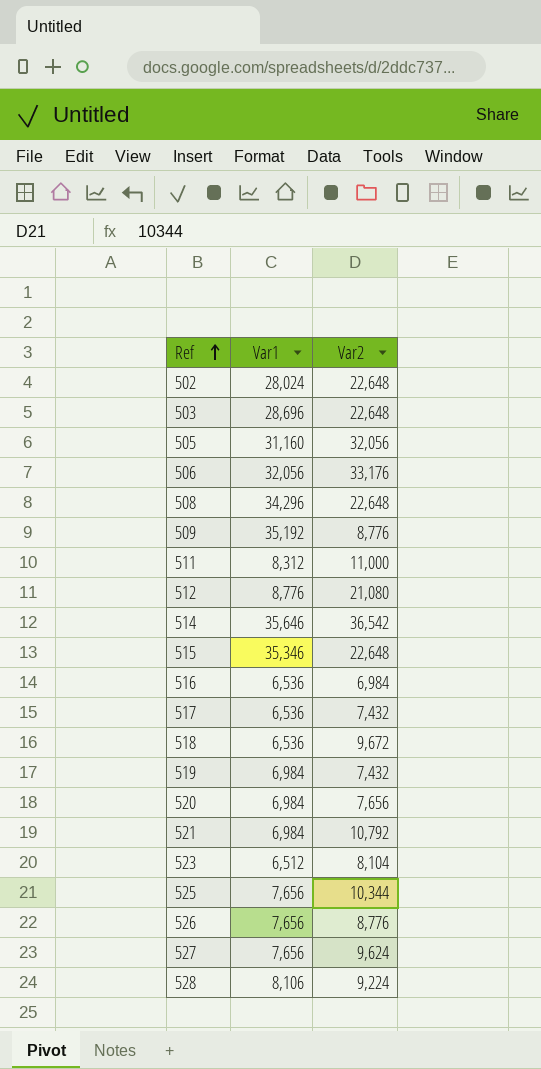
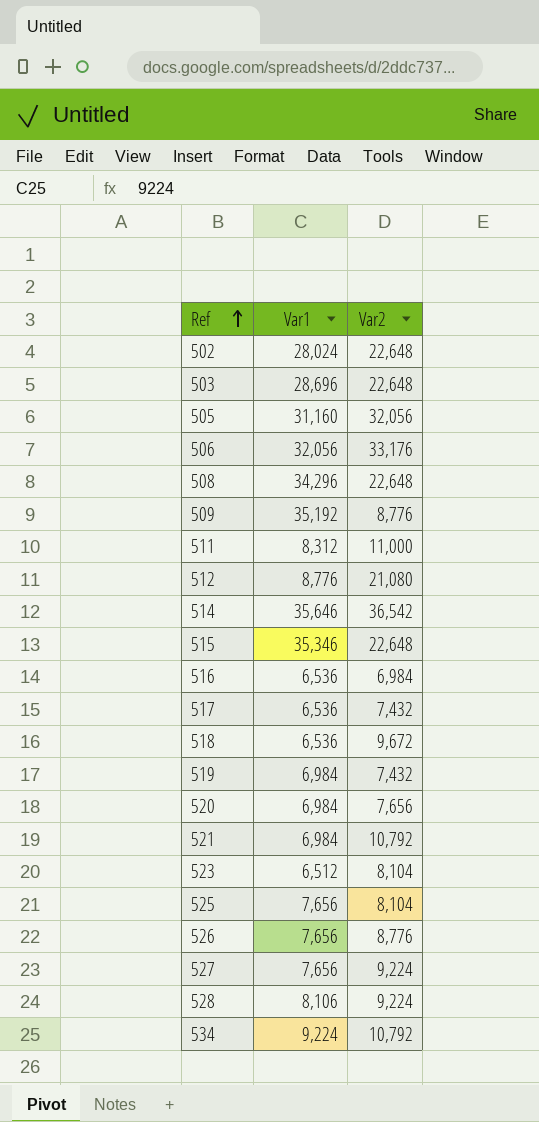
525 | Var2: 10,344 -> 8,104
527 | Var2: 9,624 -> 9,224
row 534: none -> 9,224 | 10,792

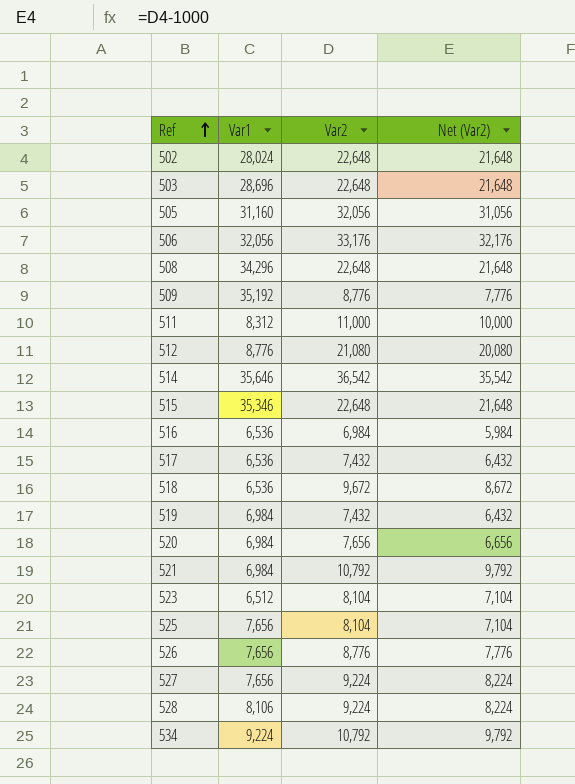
column Net (Var2) | formula: none -> [Var2] - 1000

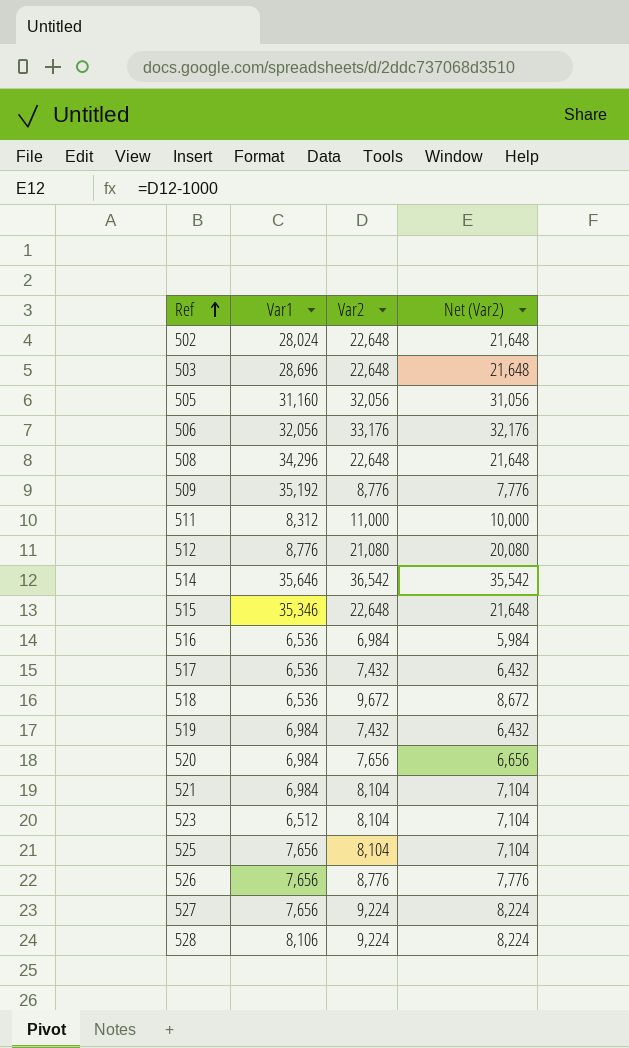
row 534: 9,224 | 10,792 | 9,792 -> none
521 | Var2: 10,792 -> 8,104
521 | Net (Var2): 9,792 -> 7,104

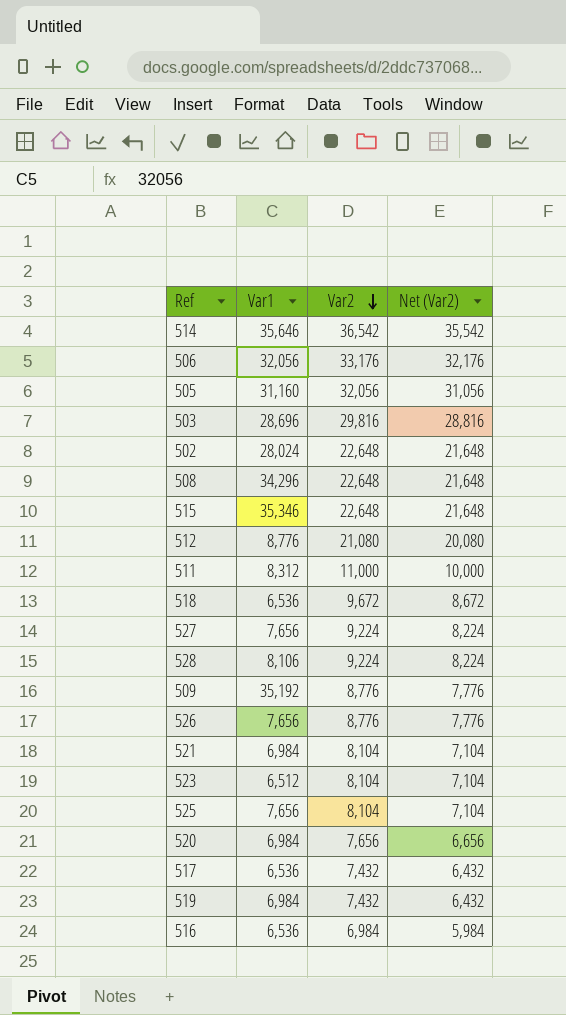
row order: Ref ascending -> Var2 descending
503 | Var2: 22,648 -> 29,816
503 | Net (Var2): 21,648 -> 28,816

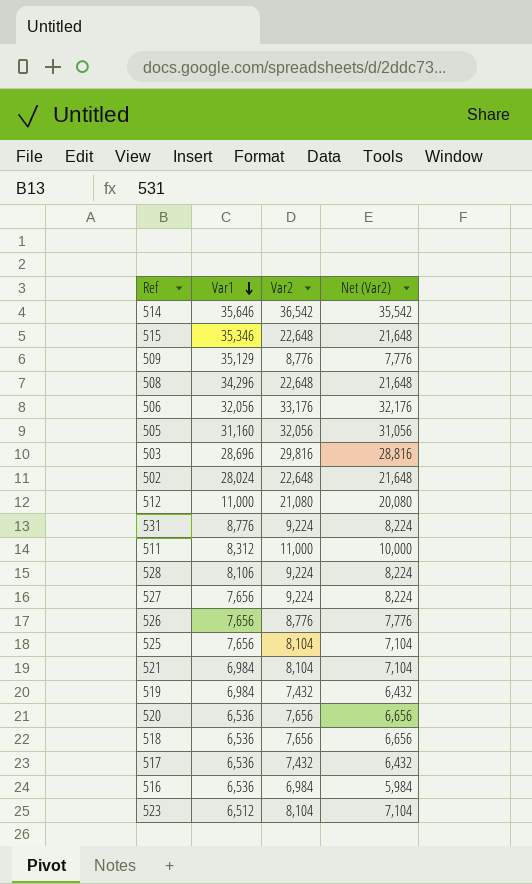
row order: Var2 descending -> Var1 descending
509 | Var1: 35,192 -> 35,129
512 | Var1: 8,776 -> 11,000
row 531: none -> 8,776 | 9,224 | 8,224
520 | Var1: 6,984 -> 6,536
518 | Var2: 9,672 -> 7,656
518 | Net (Var2): 8,672 -> 6,656

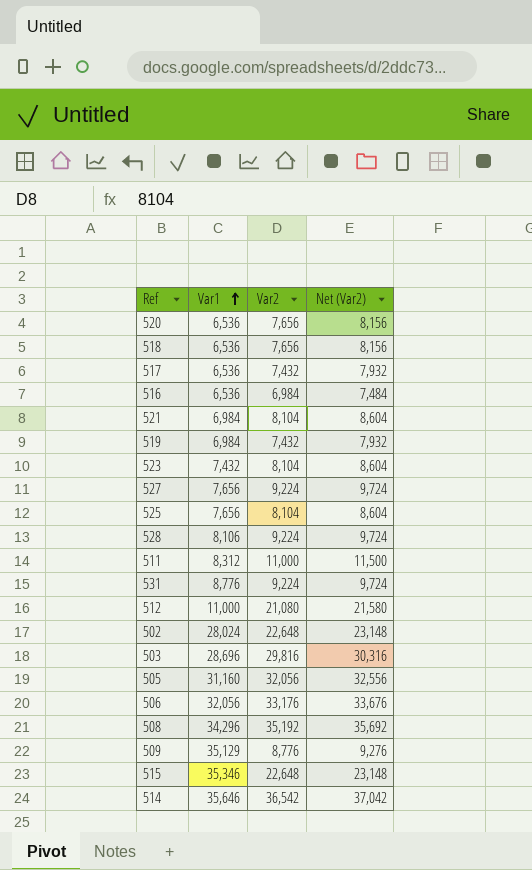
row order: Var1 descending -> Var1 ascending
column Net (Var2) | formula: [Var2] - 1000 -> [Var2] + 500
row 526: 7,656 | 8,776 | 7,776 -> none
523 | Var1: 6,512 -> 7,432
508 | Var2: 22,648 -> 35,192

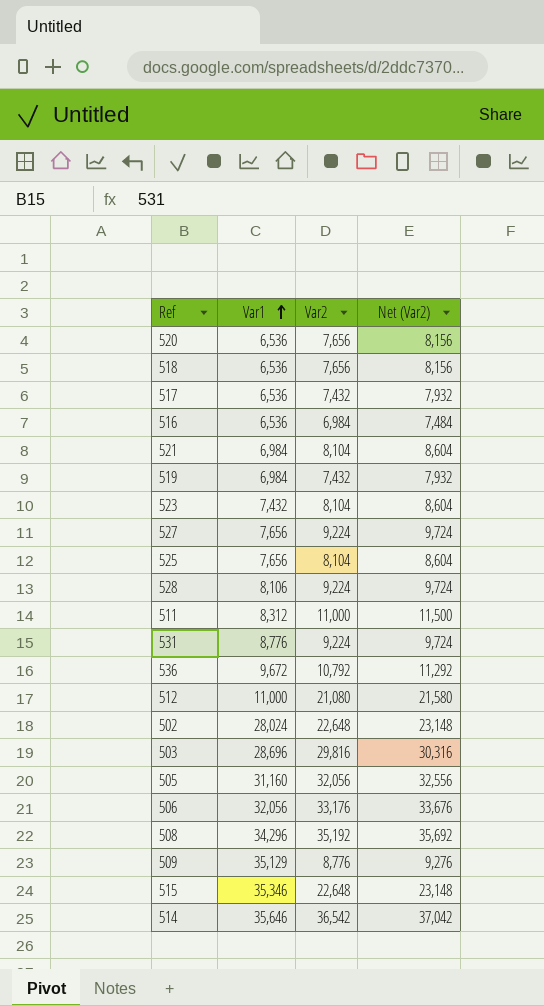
row 536: none -> 9,672 | 10,792 | 11,292

